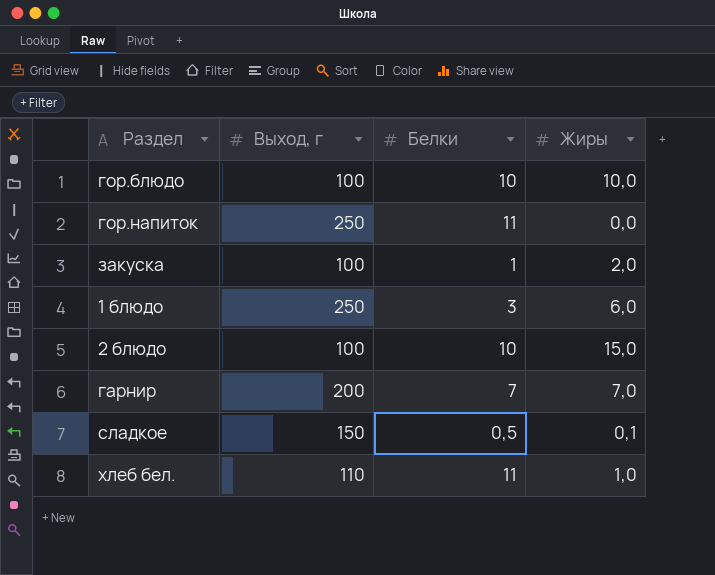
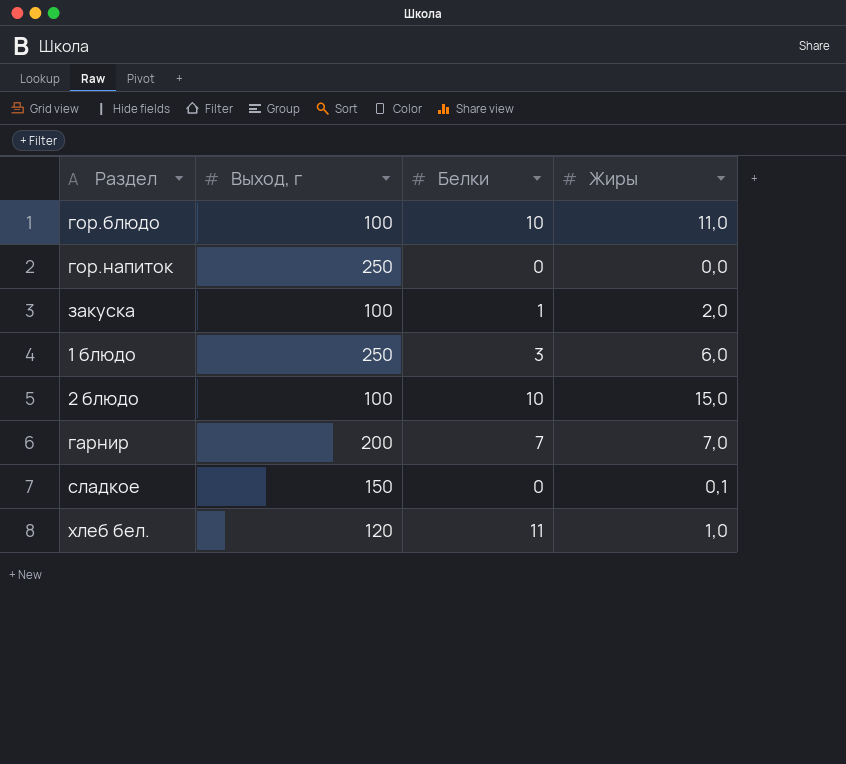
гор.блюдо | Жиры: 10,0 -> 11,0
гор.напиток | Белки: 11 -> 0
сладкое | Белки: 0,5 -> 0
хлеб бел. | Выход, г: 110 -> 120

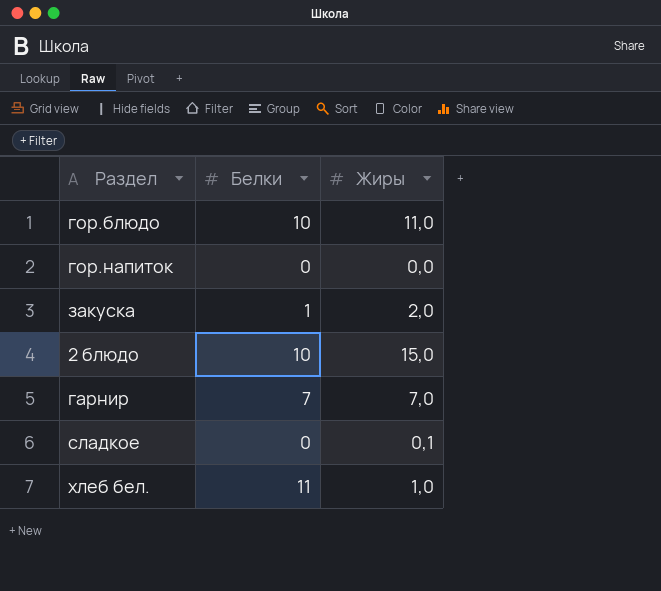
column Выход, г | position: 2 -> none
row 1 блюдо: 250 | 3 | 6,0 -> none

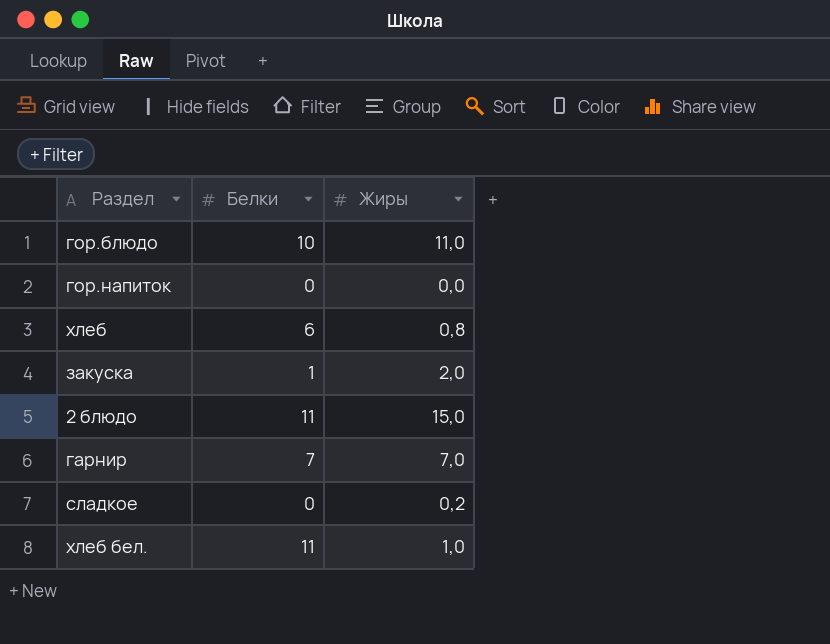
row хлеб: none -> 6 | 0,8
2 блюдо | Белки: 10 -> 11
сладкое | Жиры: 0,1 -> 0,2

